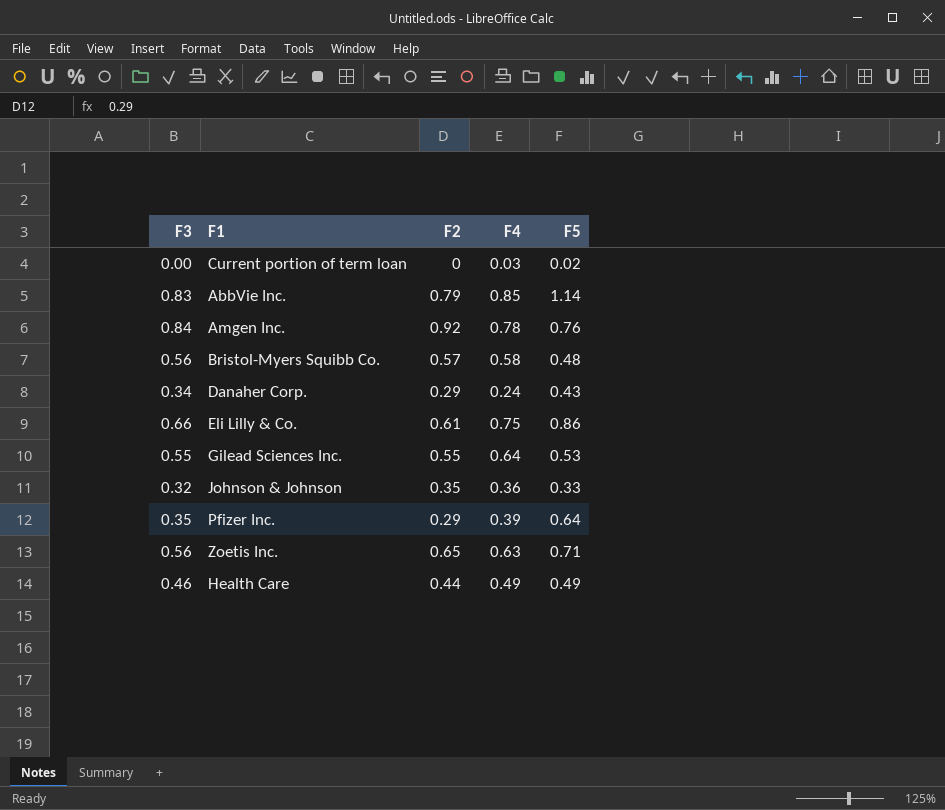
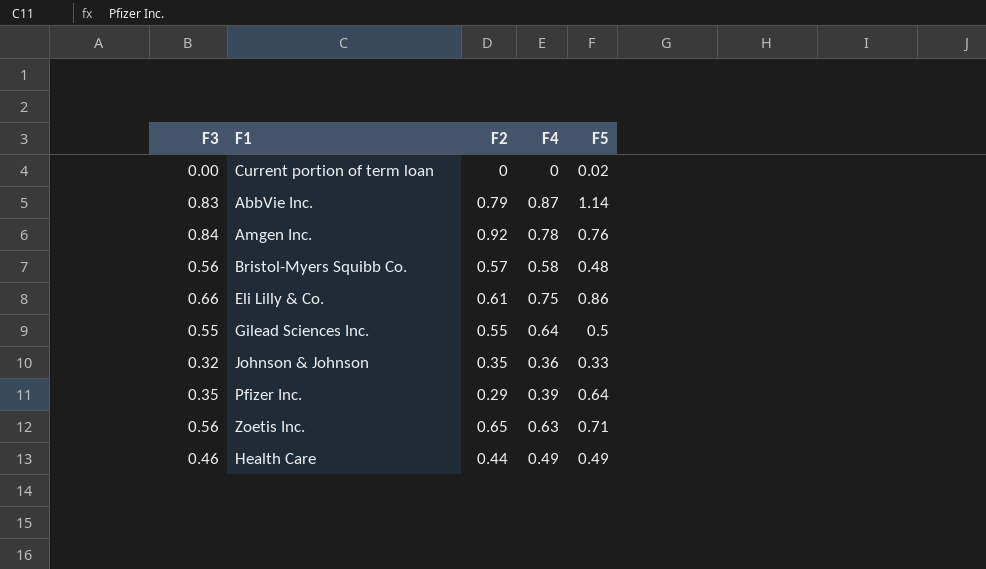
row Danaher Corp.: 0.34 | 0.29 | 0.24 | 0.43 -> none
Current portion of term loan | F4: 0.03 -> 0
AbbVie Inc. | F4: 0.85 -> 0.87
Gilead Sciences Inc. | F5: 0.53 -> 0.5

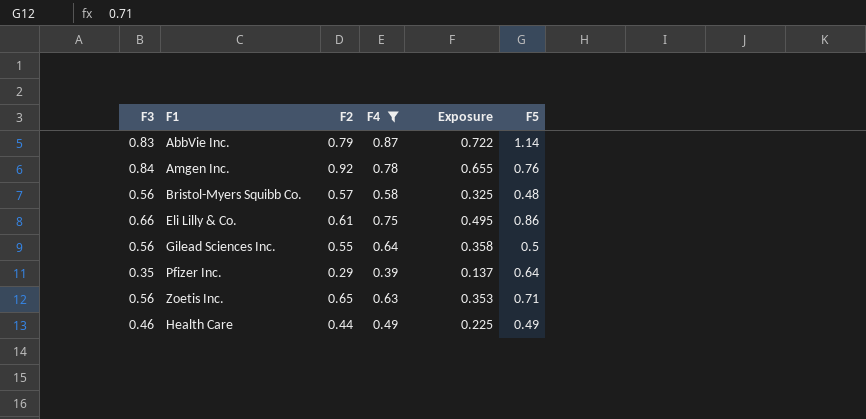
filter: none -> F4 >= 0.39
column Exposure | formula: none -> [F3] * [F4]
Gilead Sciences Inc. | F3: 0.55 -> 0.56

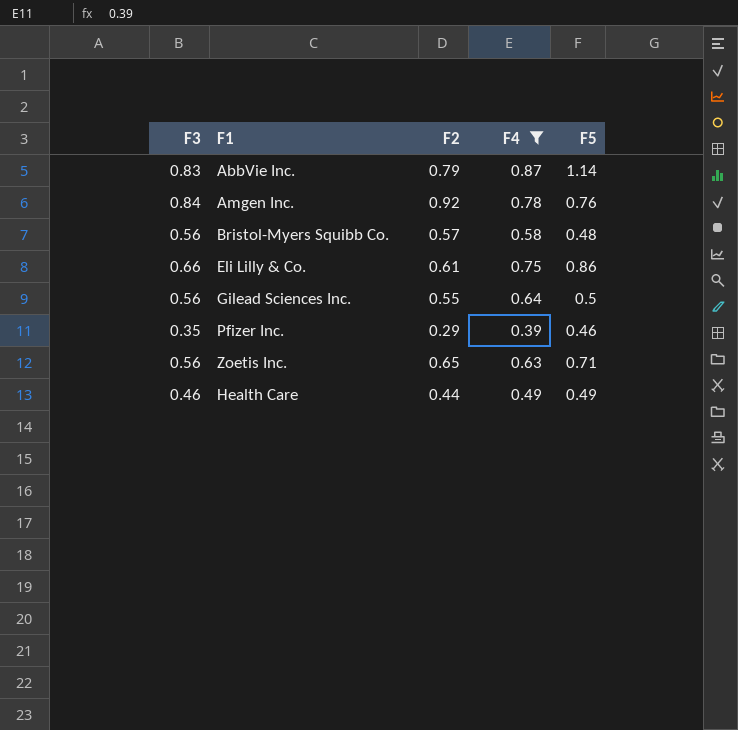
column Exposure | formula: [F3] * [F4] -> none
Pfizer Inc. | F5: 0.64 -> 0.46

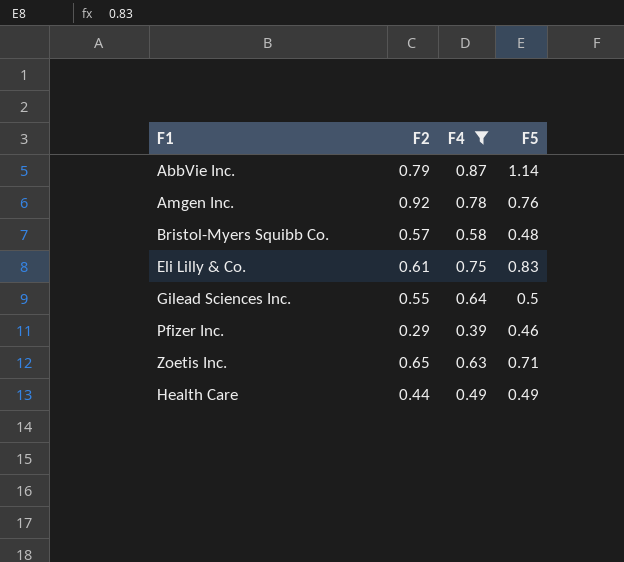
column F3 | position: 1 -> none
Eli Lilly & Co. | F5: 0.86 -> 0.83

